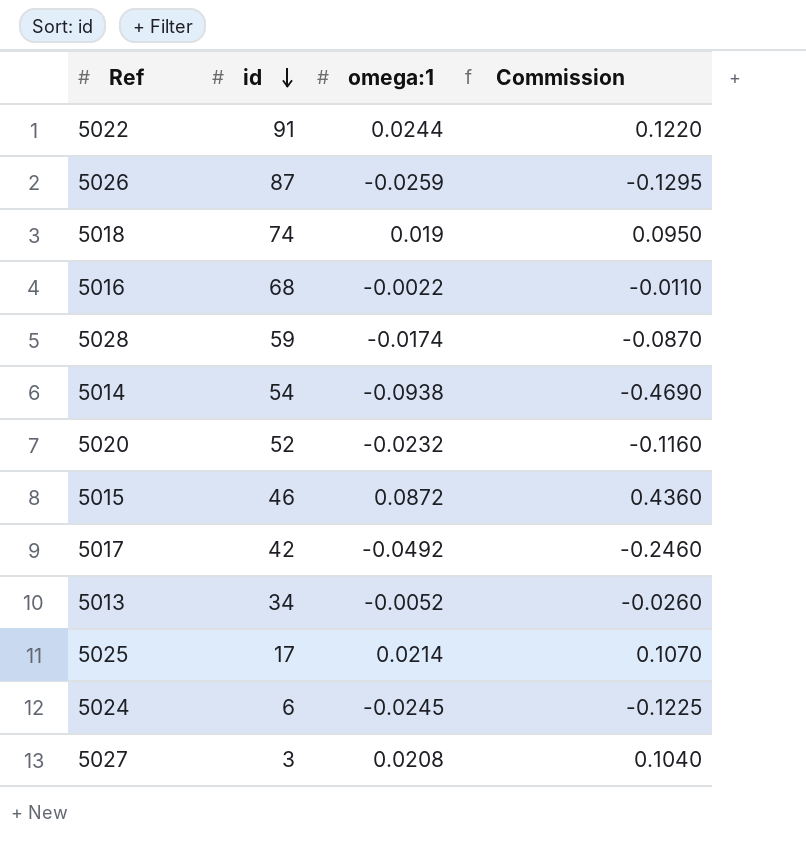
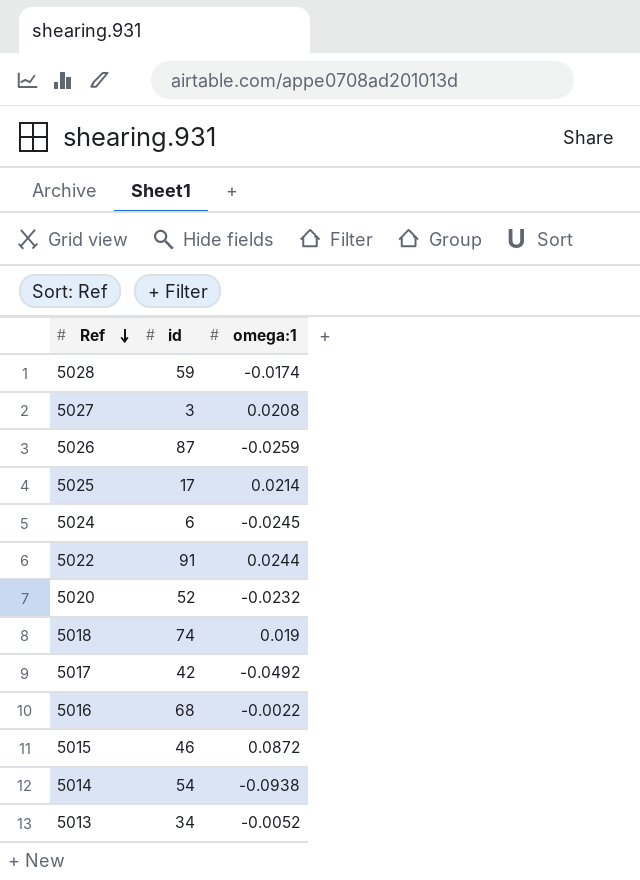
row order: id descending -> Ref descending
column Commission | formula: [omega:1] * 5 -> none

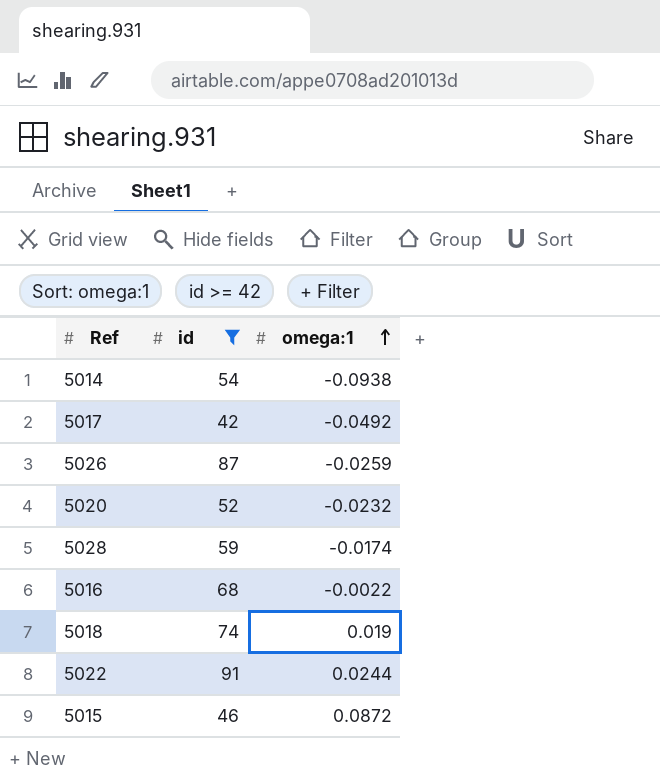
filter: none -> id >= 42
row order: Ref descending -> omega:1 ascending

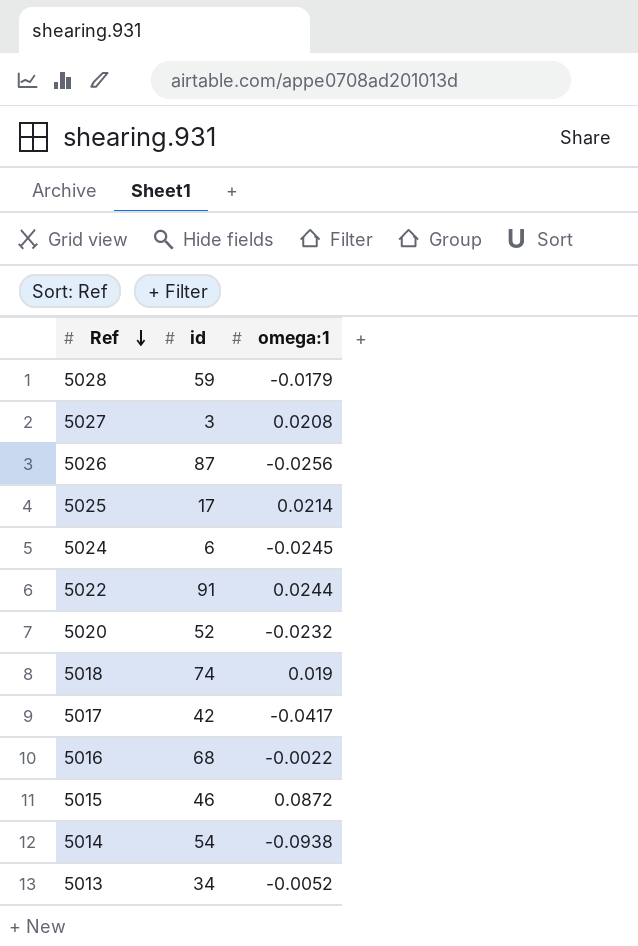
filter: id >= 42 -> none
row order: omega:1 ascending -> Ref descending
5028 | omega:1: -0.0174 -> -0.0179
5026 | omega:1: -0.0259 -> -0.0256
5017 | omega:1: -0.0492 -> -0.0417

